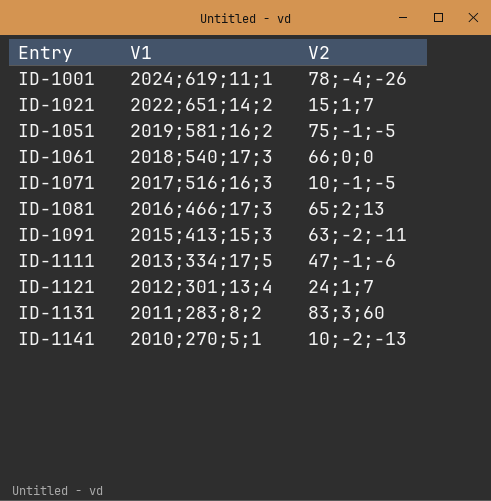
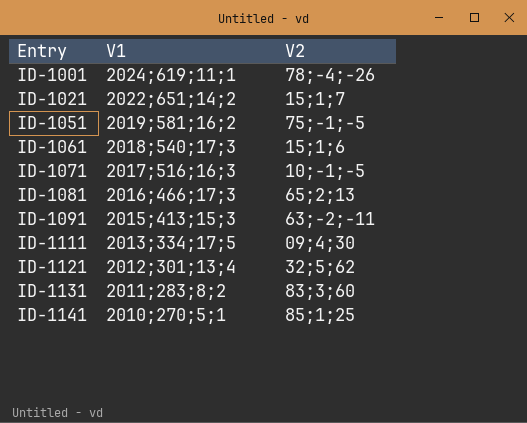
ID-1061 | V2: 66;0;0 -> 15;1;6
ID-1111 | V2: 47;-1;-6 -> 09;4;30
ID-1121 | V2: 24;1;7 -> 32;5;62
ID-1141 | V2: 10;-2;-13 -> 85;1;25

